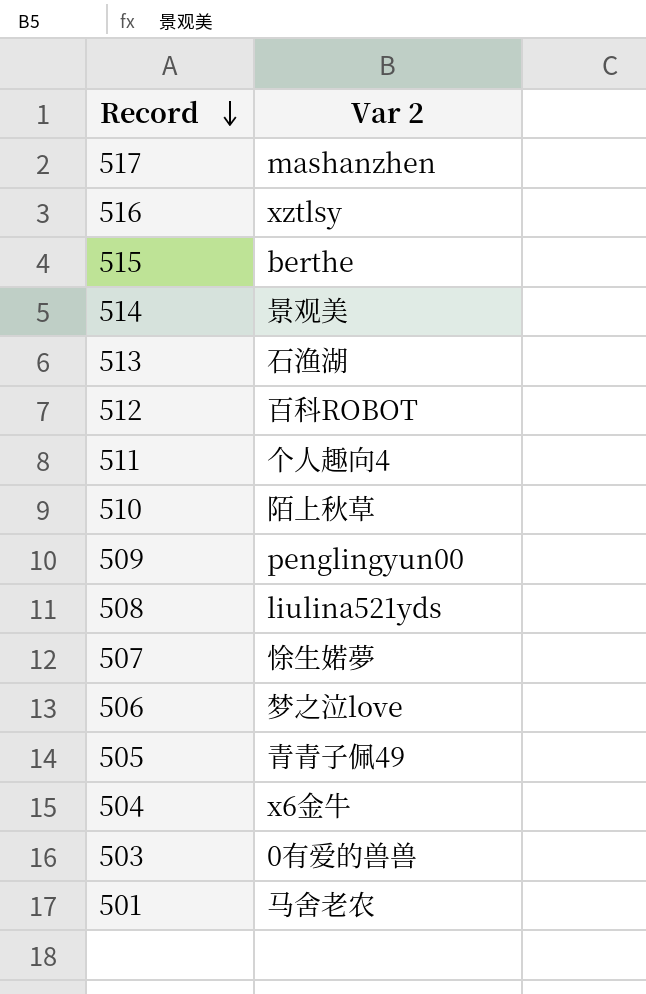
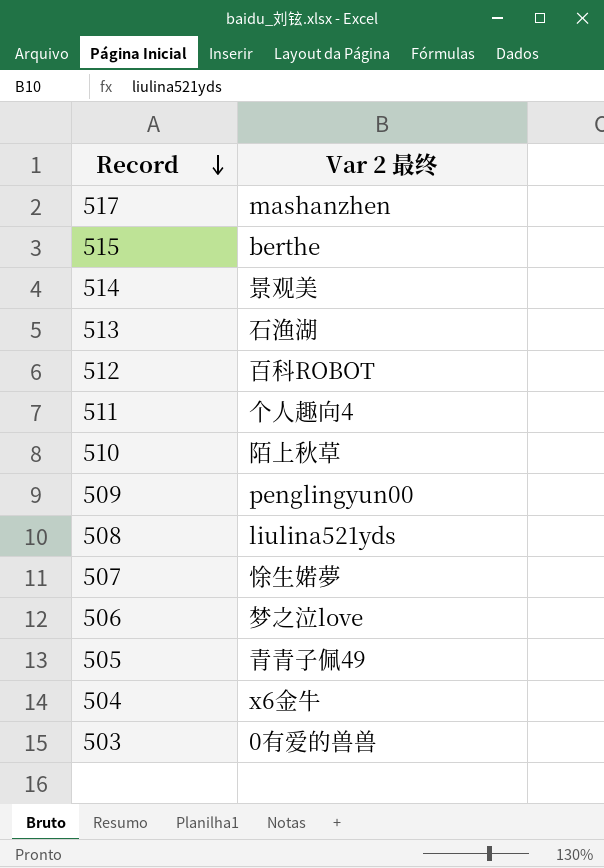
column name: Var 2 -> Var 2 最终
row 516: xztlsy -> none
row 501: 马舍老农 -> none

